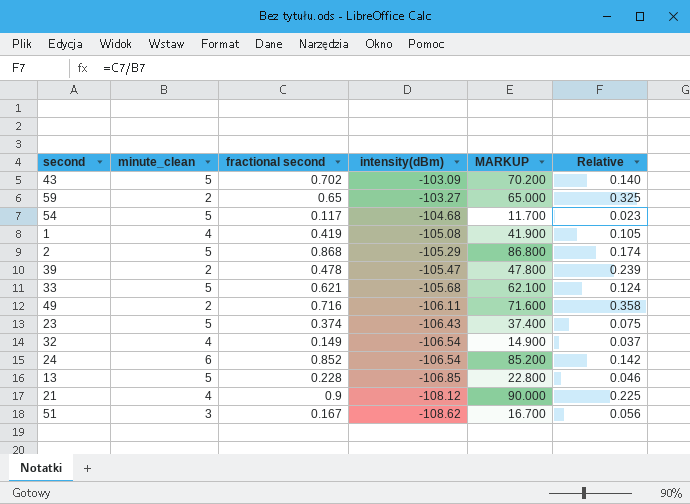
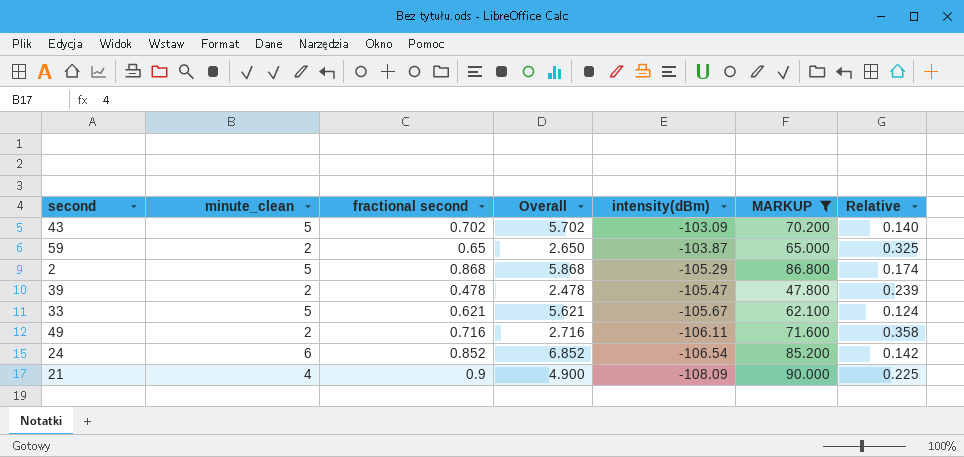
filter: none -> MARKUP >= 47.800
column Overall | formula: none -> [minute_clean] + [fractional second]
59 | intensity(dBm): -103.27 -> -103.87
33 | intensity(dBm): -105.68 -> -105.67
21 | intensity(dBm): -108.12 -> -108.09

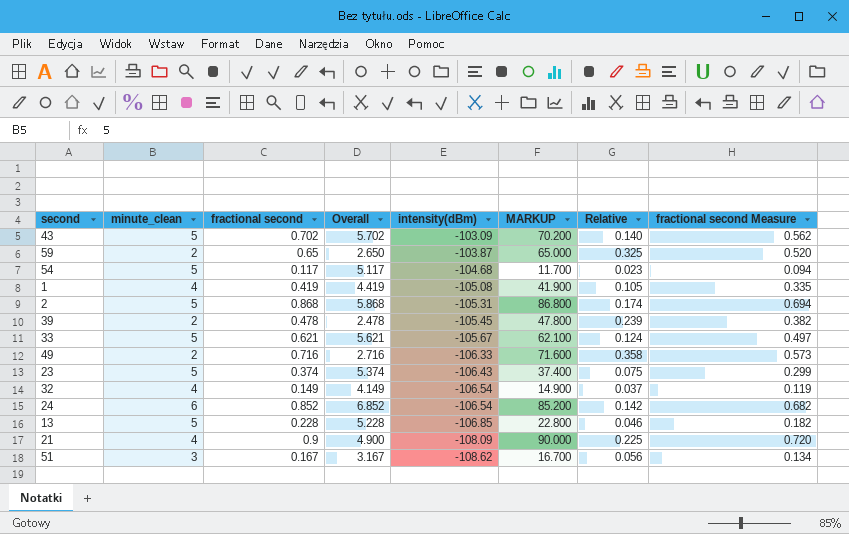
filter: MARKUP >= 47.800 -> none
column fractional second Measure | formula: none -> [fractional second] * 0.8
2 | intensity(dBm): -105.29 -> -105.31
39 | intensity(dBm): -105.47 -> -105.45
49 | intensity(dBm): -106.11 -> -106.33

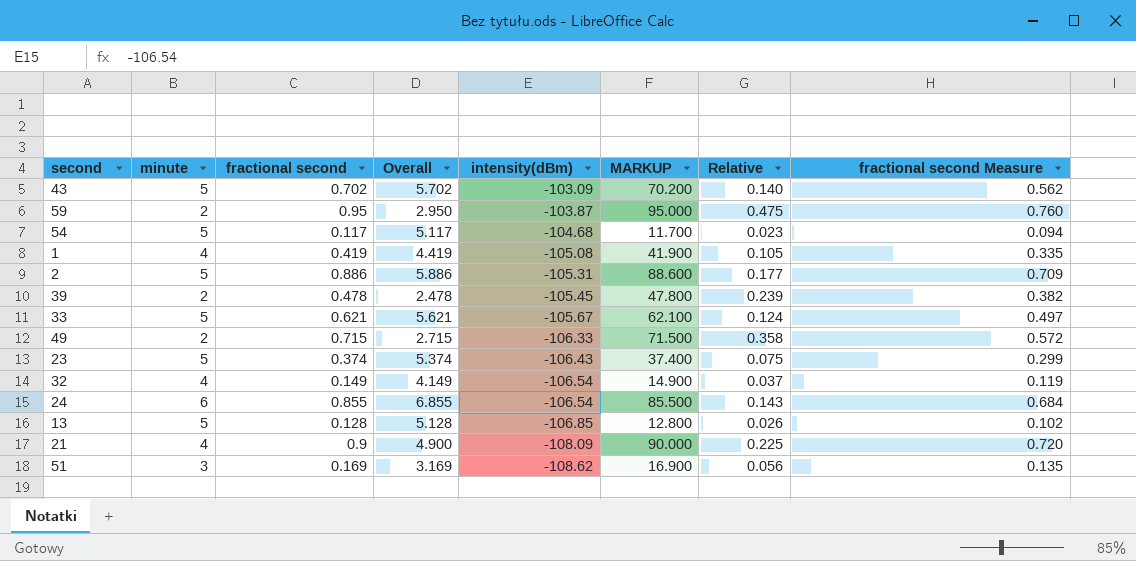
column name: minute_clean -> minute
59 | fractional second: 0.65 -> 0.95
59 | Overall: 2.650 -> 2.950
59 | MARKUP: 65.000 -> 95.000
59 | Relative: 0.325 -> 0.475
59 | fractional second Measure: 0.520 -> 0.760
2 | fractional second: 0.868 -> 0.886
2 | Overall: 5.868 -> 5.886
2 | MARKUP: 86.800 -> 88.600
2 | Relative: 0.174 -> 0.177
2 | fractional second Measure: 0.694 -> 0.709
49 | fractional second: 0.716 -> 0.715
49 | Overall: 2.716 -> 2.715
49 | MARKUP: 71.600 -> 71.500
49 | fractional second Measure: 0.573 -> 0.572
24 | fractional second: 0.852 -> 0.855
24 | Overall: 6.852 -> 6.855
24 | MARKUP: 85.200 -> 85.500
24 | Relative: 0.142 -> 0.143
24 | fractional second Measure: 0.682 -> 0.684
13 | fractional second: 0.228 -> 0.128
13 | Overall: 5.228 -> 5.128
13 | MARKUP: 22.800 -> 12.800
13 | Relative: 0.046 -> 0.026
13 | fractional second Measure: 0.182 -> 0.102
51 | fractional second: 0.167 -> 0.169
51 | Overall: 3.167 -> 3.169
51 | MARKUP: 16.700 -> 16.900
51 | fractional second Measure: 0.134 -> 0.135

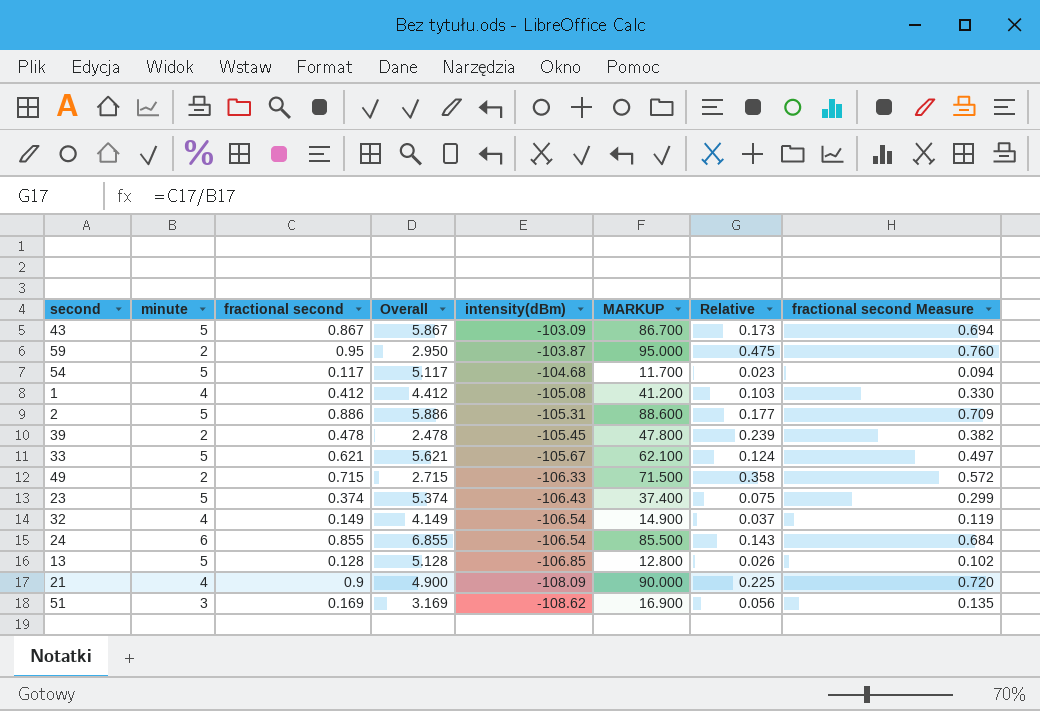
43 | fractional second: 0.702 -> 0.867
43 | Overall: 5.702 -> 5.867
43 | MARKUP: 70.200 -> 86.700
43 | Relative: 0.140 -> 0.173
43 | fractional second Measure: 0.562 -> 0.694
1 | fractional second: 0.419 -> 0.412
1 | Overall: 4.419 -> 4.412
1 | MARKUP: 41.900 -> 41.200
1 | Relative: 0.105 -> 0.103
1 | fractional second Measure: 0.335 -> 0.330

